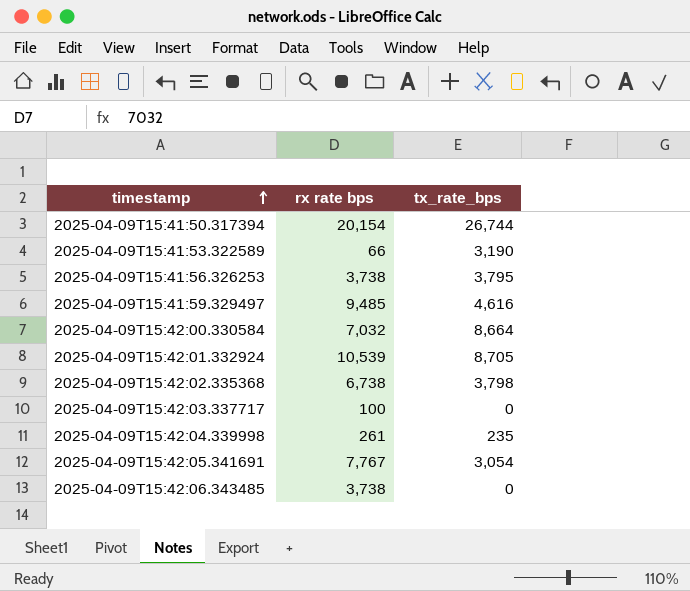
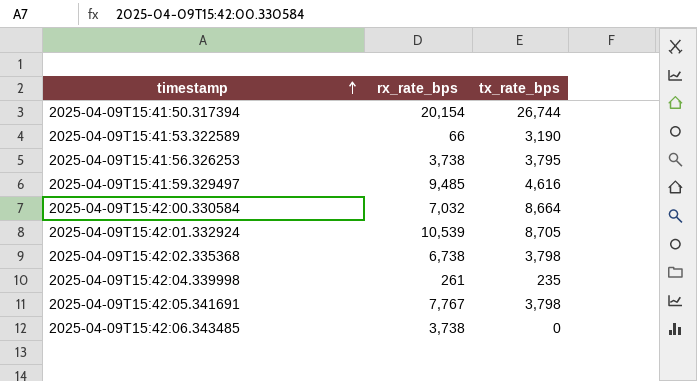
column name: rx rate bps -> rx_rate_bps
row 2025-04-09T15:42:03.337717: 100 | 0 -> none
2025-04-09T15:42:05.341691 | tx_rate_bps: 3,054 -> 3,798

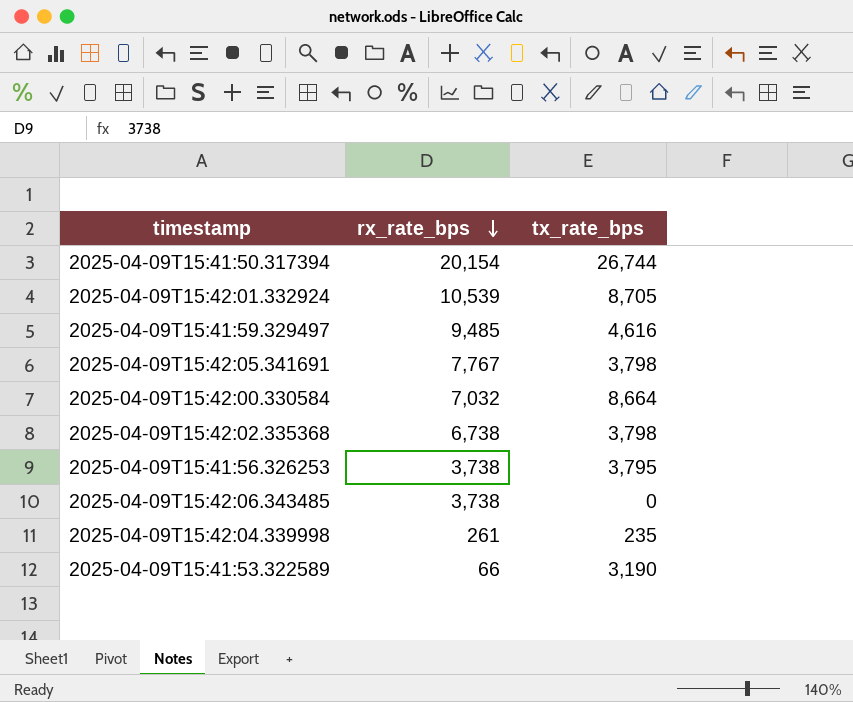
row order: timestamp ascending -> rx_rate_bps descending

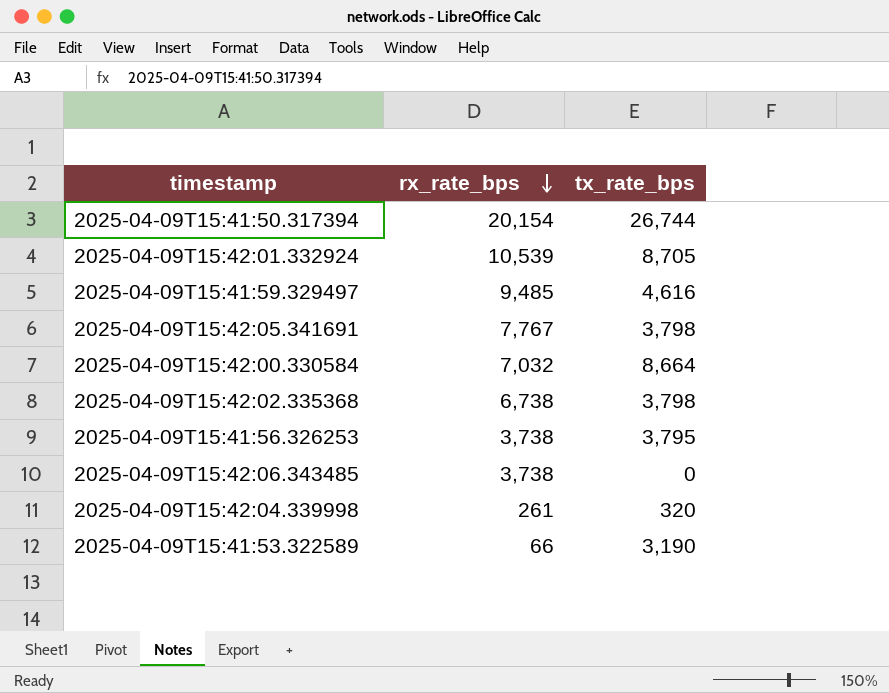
2025-04-09T15:42:04.339998 | tx_rate_bps: 235 -> 320

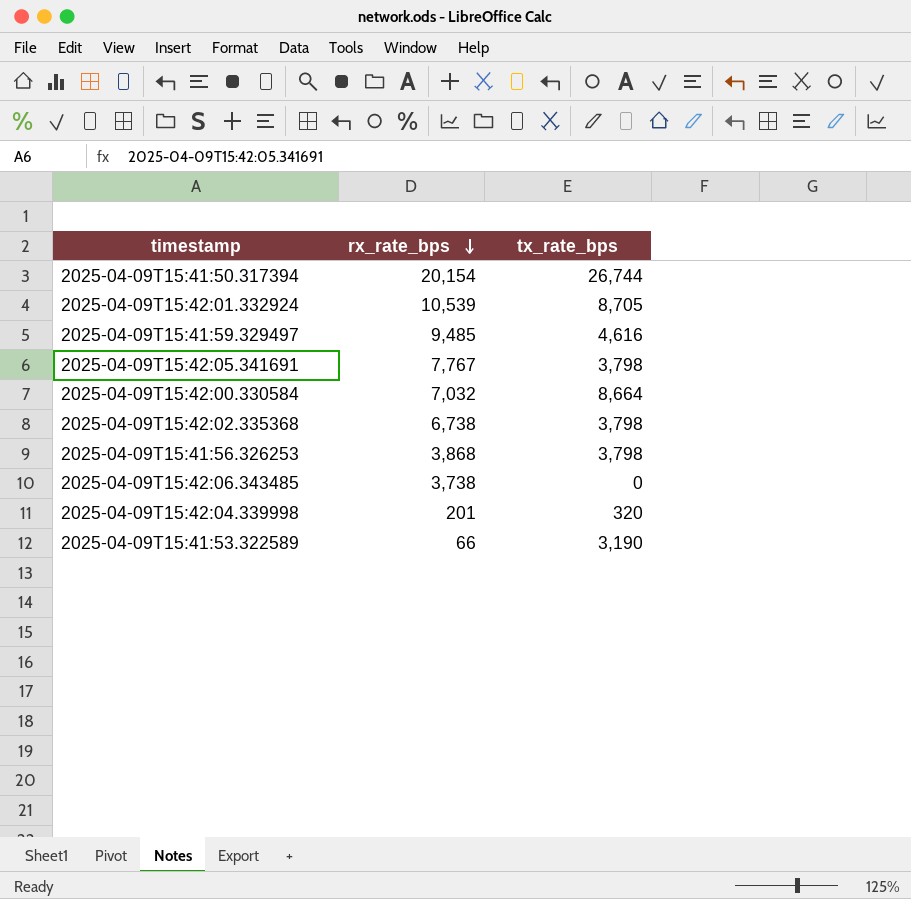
2025-04-09T15:41:56.326253 | rx_rate_bps: 3,738 -> 3,868
2025-04-09T15:41:56.326253 | tx_rate_bps: 3,795 -> 3,798
2025-04-09T15:42:04.339998 | rx_rate_bps: 261 -> 201

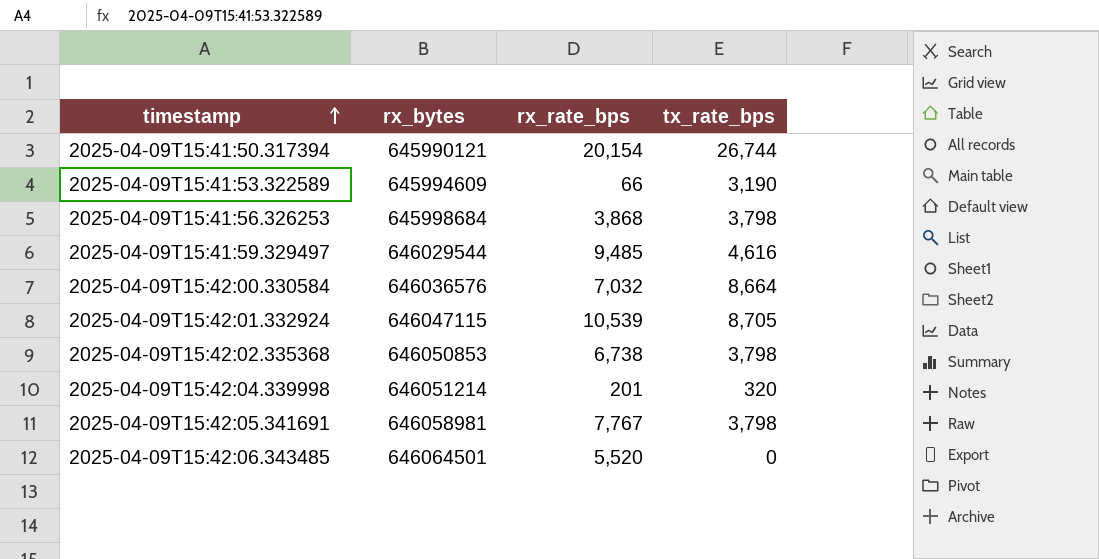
row order: rx_rate_bps descending -> timestamp ascending
column rx_bytes | position: none -> 2
2025-04-09T15:42:06.343485 | rx_rate_bps: 3,738 -> 5,520

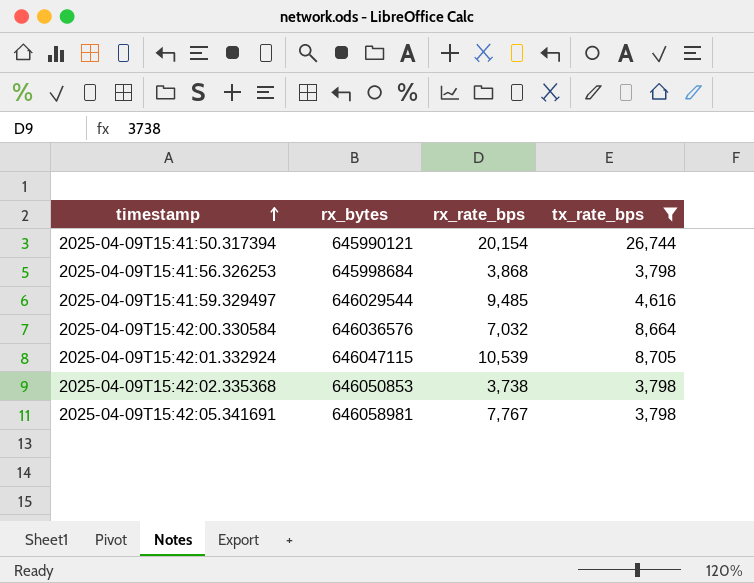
filter: none -> tx_rate_bps >= 3,798
2025-04-09T15:42:02.335368 | rx_rate_bps: 6,738 -> 3,738

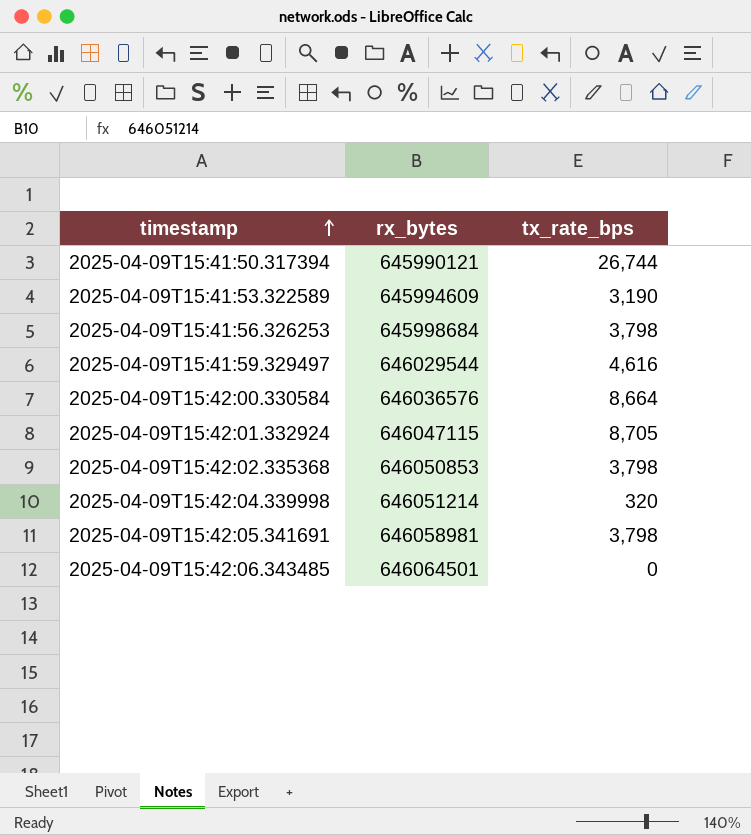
filter: tx_rate_bps >= 3,798 -> none
column rx_rate_bps | position: 3 -> none

